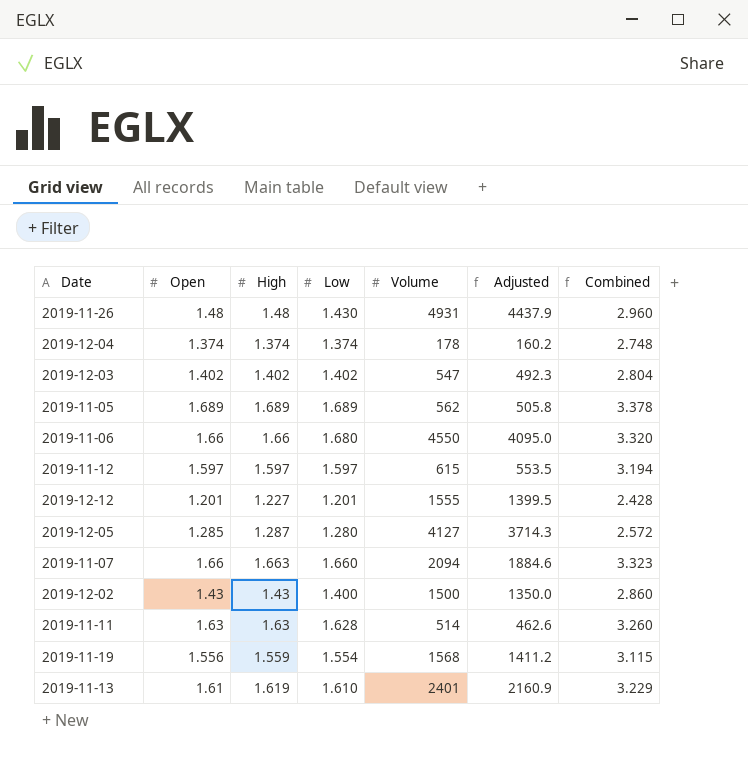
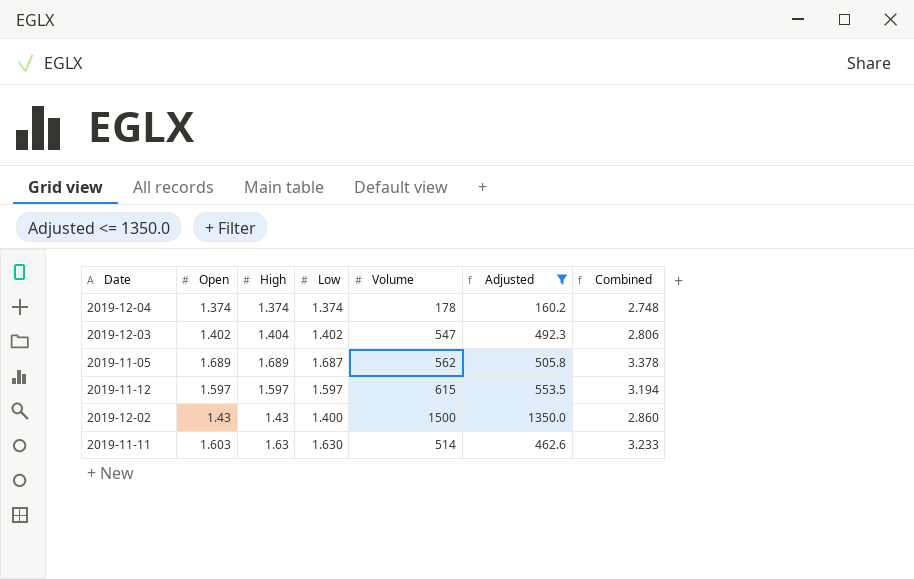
filter: none -> Adjusted <= 1350.0
2019-12-03 | High: 1.402 -> 1.404
2019-12-03 | Combined: 2.804 -> 2.806
2019-11-05 | Low: 1.689 -> 1.687
2019-11-11 | Open: 1.63 -> 1.603
2019-11-11 | Low: 1.628 -> 1.630
2019-11-11 | Combined: 3.260 -> 3.233

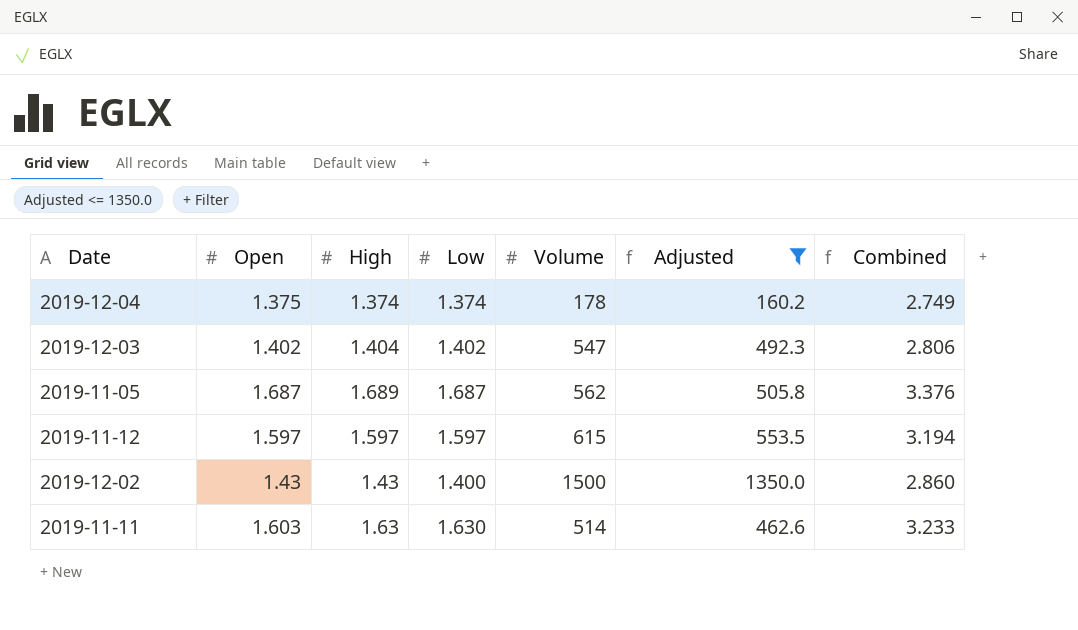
2019-12-04 | Open: 1.374 -> 1.375
2019-12-04 | Combined: 2.748 -> 2.749
2019-11-05 | Open: 1.689 -> 1.687
2019-11-05 | Combined: 3.378 -> 3.376

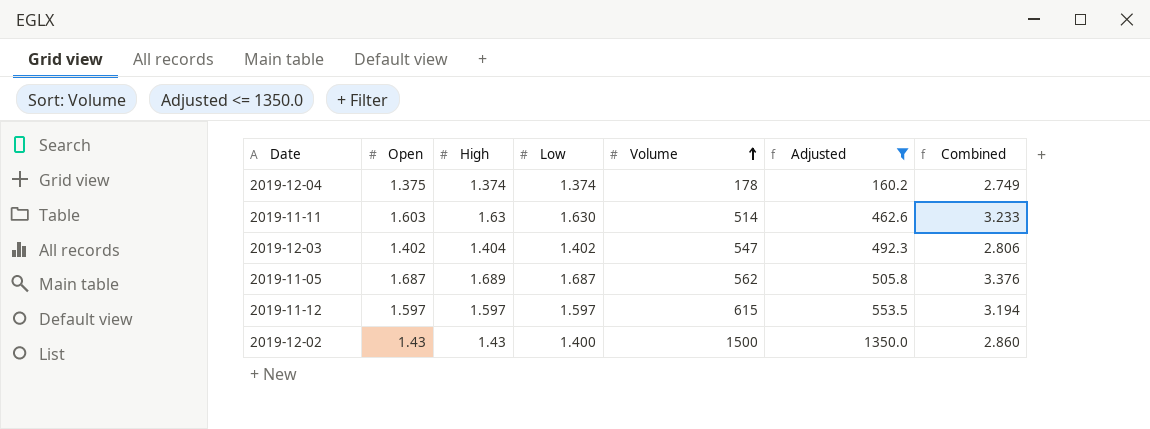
row order: none -> Volume ascending

